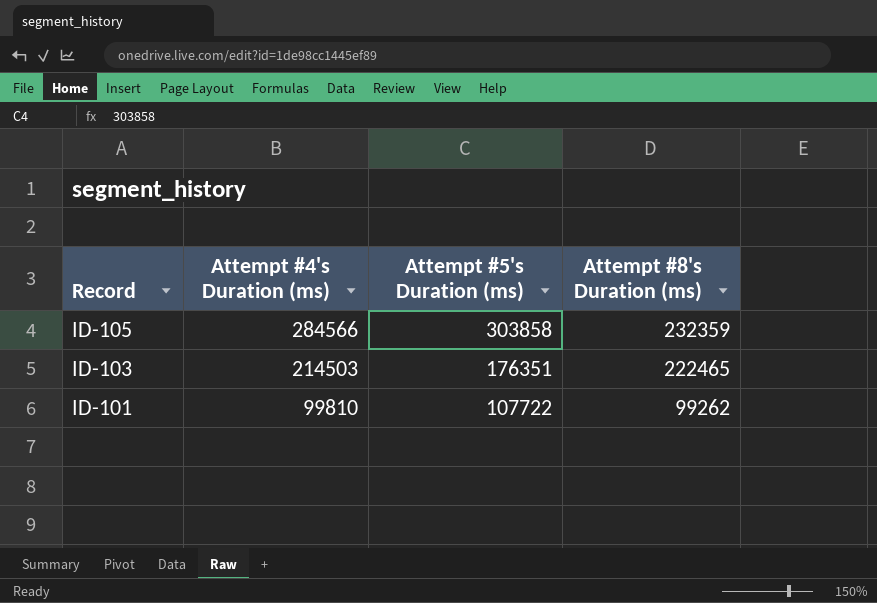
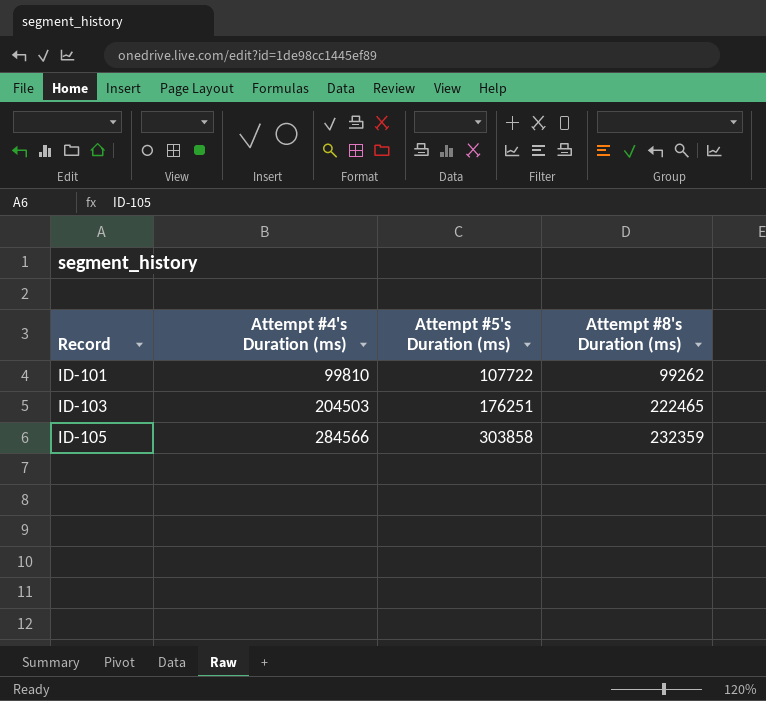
row order: Record descending -> Record ascending
ID-103 | Attempt #4's Duration (ms): 214503 -> 204503
ID-103 | Attempt #5's Duration (ms): 176351 -> 176251

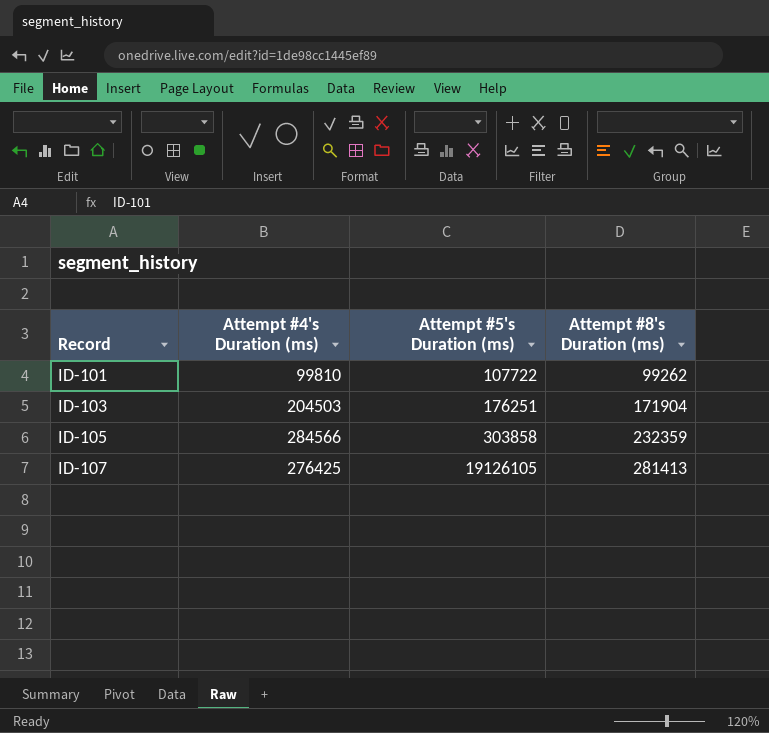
ID-103 | Attempt #8's Duration (ms): 222465 -> 171904
row ID-107: none -> 276425 | 19126105 | 281413

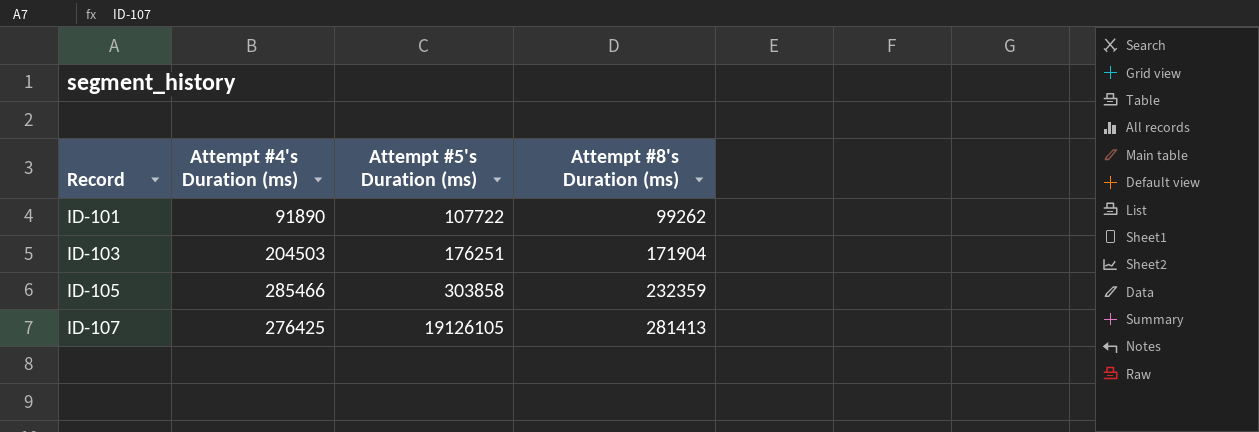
ID-101 | Attempt #4's Duration (ms): 99810 -> 91890
ID-105 | Attempt #4's Duration (ms): 284566 -> 285466

